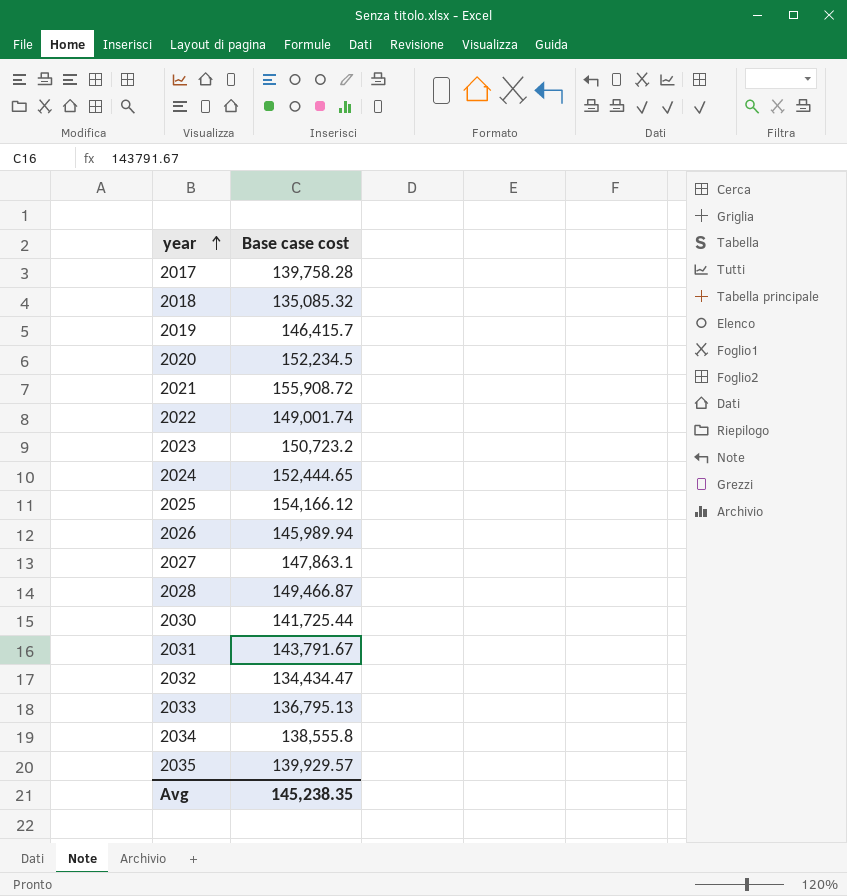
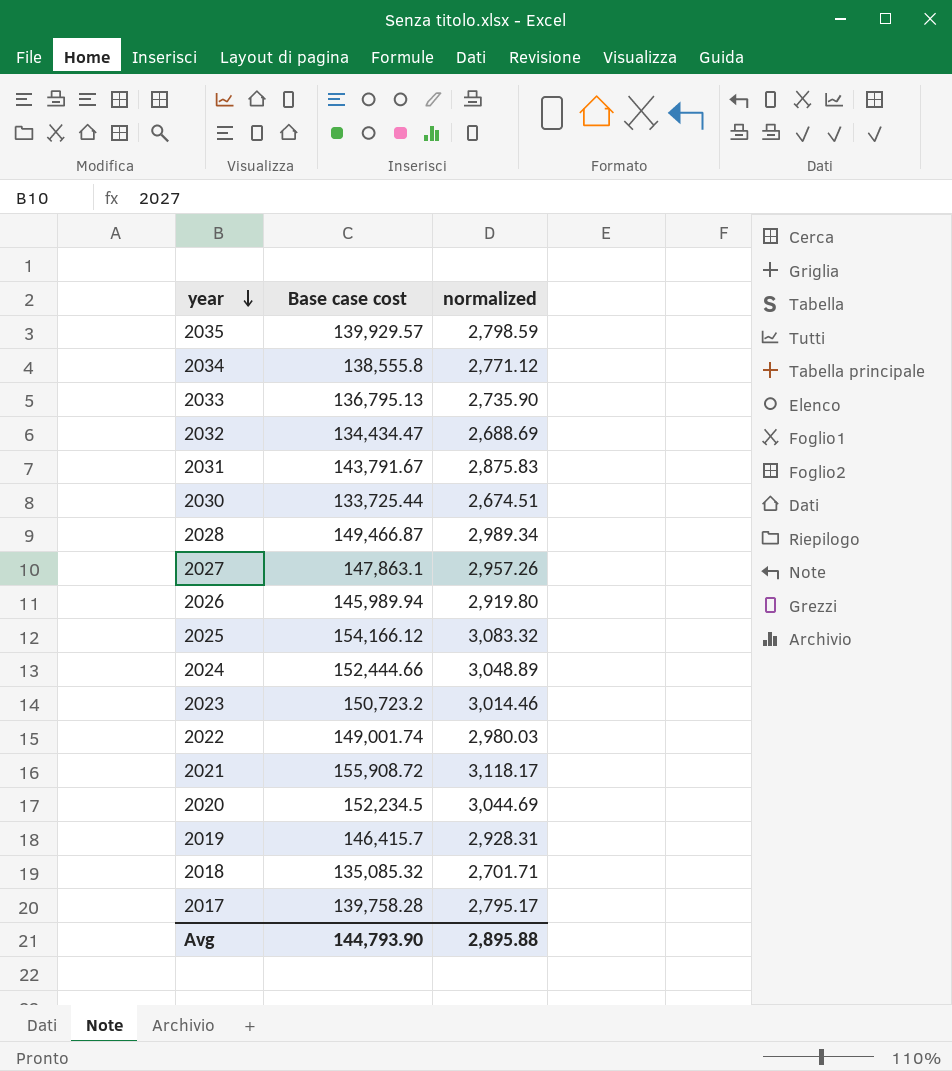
row order: year ascending -> year descending
column normalized | formula: none -> [Base case cost] * 0.02
2030 | Base case cost: 141,725.44 -> 133,725.44
2024 | Base case cost: 152,444.65 -> 152,444.66
Avg | Base case cost: 145,238.35 -> 144,793.90

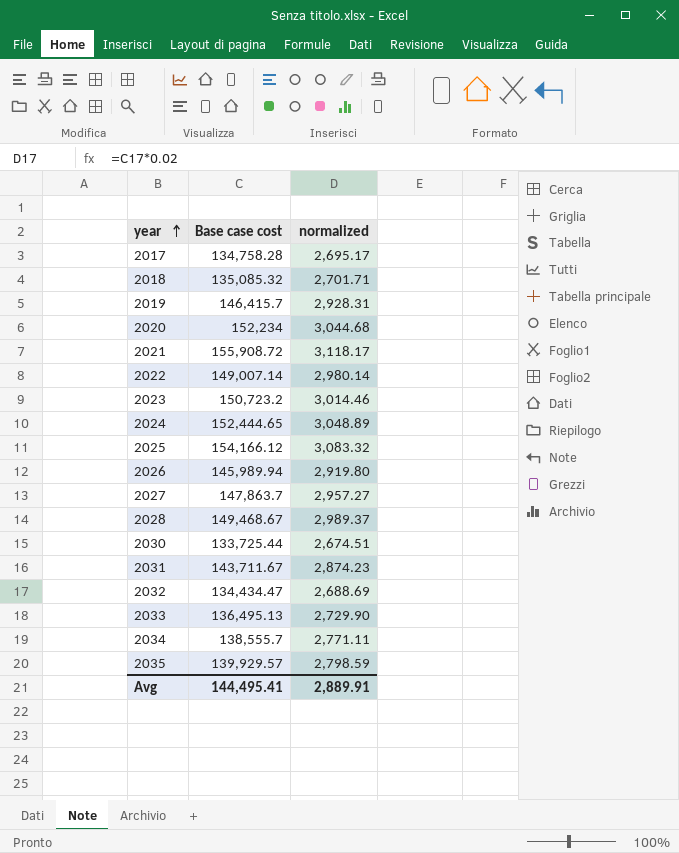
row order: year descending -> year ascending
2017 | Base case cost: 139,758.28 -> 134,758.28
2017 | normalized: 2,795.17 -> 2,695.17
2020 | Base case cost: 152,234.5 -> 152,234
2020 | normalized: 3,044.69 -> 3,044.68
2022 | Base case cost: 149,001.74 -> 149,007.14
2022 | normalized: 2,980.03 -> 2,980.14
2024 | Base case cost: 152,444.66 -> 152,444.65
2027 | Base case cost: 147,863.1 -> 147,863.7
2027 | normalized: 2,957.26 -> 2,957.27
2028 | Base case cost: 149,466.87 -> 149,468.67
2028 | normalized: 2,989.34 -> 2,989.37
2031 | Base case cost: 143,791.67 -> 143,711.67
2031 | normalized: 2,875.83 -> 2,874.23
2033 | Base case cost: 136,795.13 -> 136,495.13
2033 | normalized: 2,735.90 -> 2,729.90
2034 | Base case cost: 138,555.8 -> 138,555.7
2034 | normalized: 2,771.12 -> 2,771.11
Avg | Base case cost: 144,793.90 -> 144,495.41
Avg | normalized: 2,895.88 -> 2,889.91

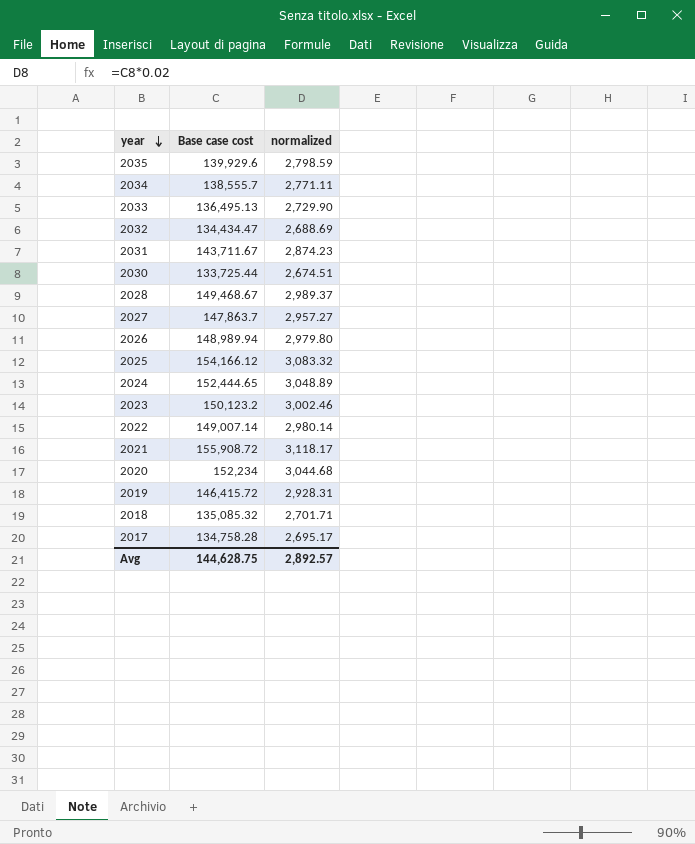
row order: year ascending -> year descending
2035 | Base case cost: 139,929.57 -> 139,929.6
2026 | Base case cost: 145,989.94 -> 148,989.94
2026 | normalized: 2,919.80 -> 2,979.80
2023 | Base case cost: 150,723.2 -> 150,123.2
2023 | normalized: 3,014.46 -> 3,002.46
2019 | Base case cost: 146,415.7 -> 146,415.72
Avg | Base case cost: 144,495.41 -> 144,628.75
Avg | normalized: 2,889.91 -> 2,892.57

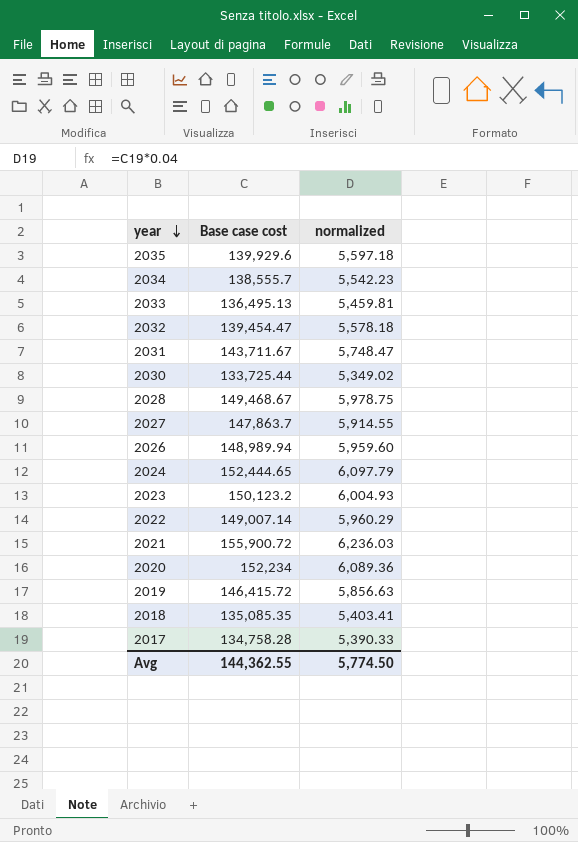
column normalized | formula: [Base case cost] * 0.02 -> [Base case cost] * 0.04
row 2025: 154,166.12 | 3,083.32 -> none
2032 | Base case cost: 134,434.47 -> 139,454.47
2021 | Base case cost: 155,908.72 -> 155,900.72
2018 | Base case cost: 135,085.32 -> 135,085.35
Avg | Base case cost: 144,628.75 -> 144,362.55
Avg | normalized: 2,892.57 -> 5,774.50

